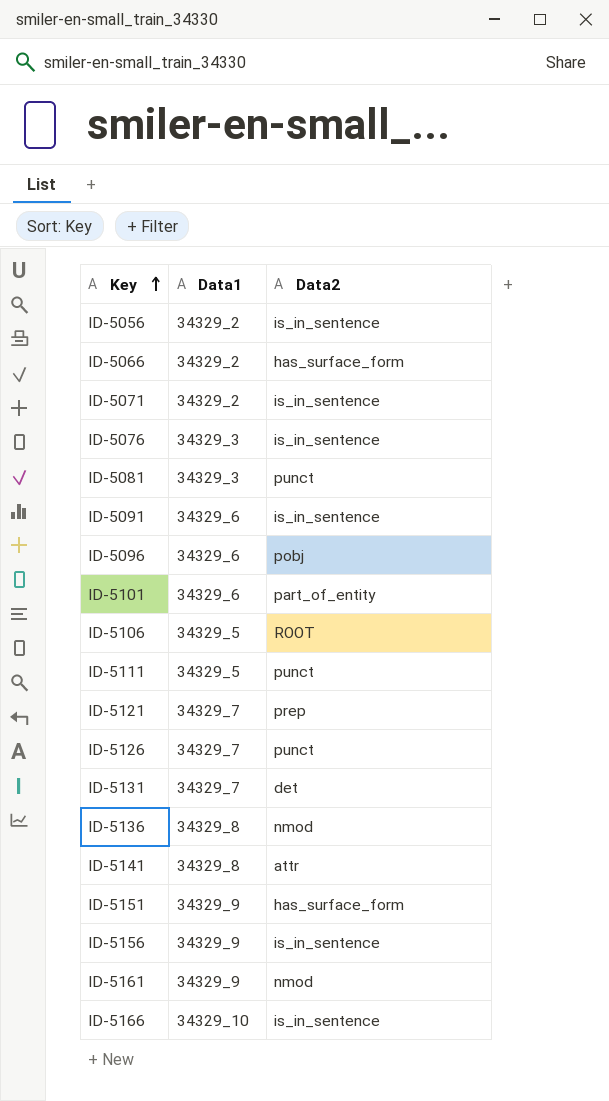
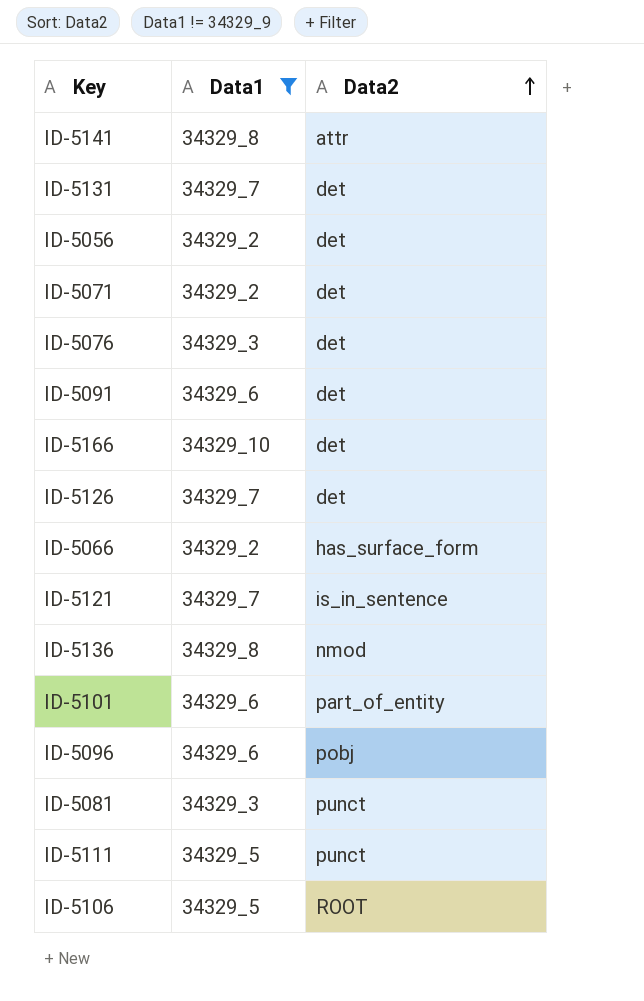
filter: none -> Data1 != 34329_9
row order: Key ascending -> Data2 ascending
ID-5056 | Data2: is_in_sentence -> det
ID-5071 | Data2: is_in_sentence -> det
ID-5076 | Data2: is_in_sentence -> det
ID-5091 | Data2: is_in_sentence -> det
ID-5166 | Data2: is_in_sentence -> det
ID-5126 | Data2: punct -> det
ID-5121 | Data2: prep -> is_in_sentence

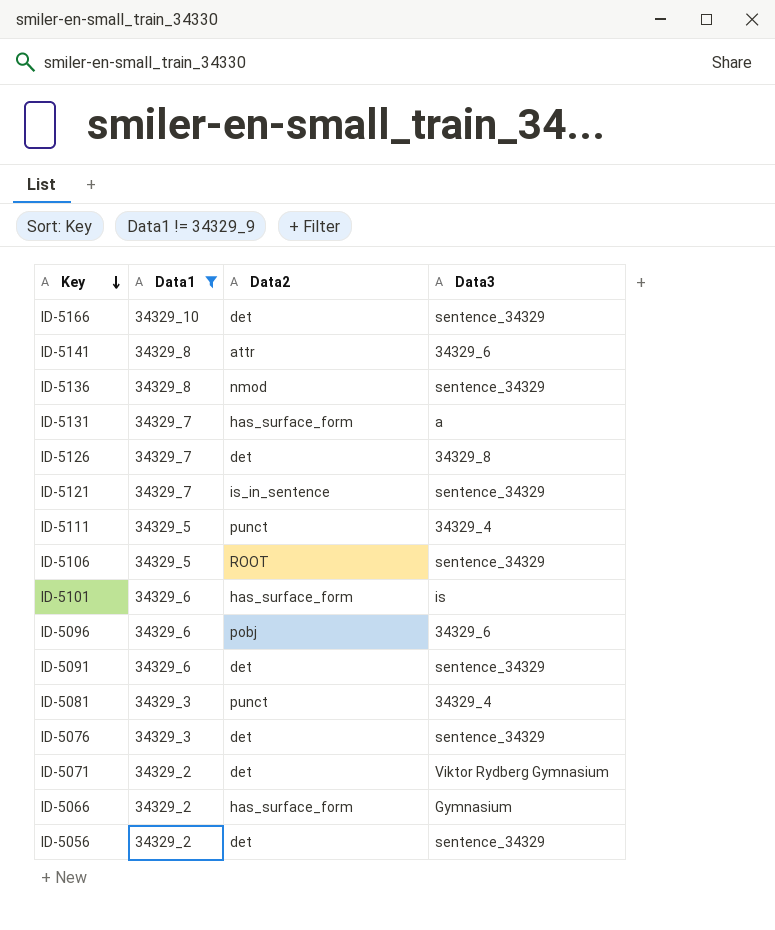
row order: Data2 ascending -> Key descending
column Data3 | position: none -> 4
ID-5131 | Data2: det -> has_surface_form
ID-5101 | Data2: part_of_entity -> has_surface_form

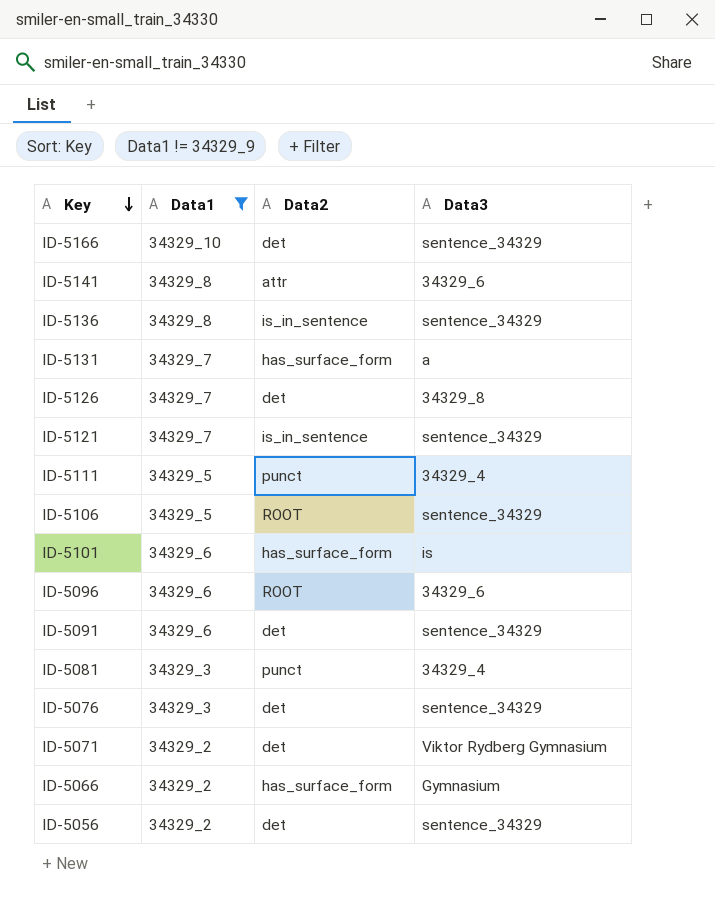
ID-5136 | Data2: nmod -> is_in_sentence
ID-5096 | Data2: pobj -> ROOT

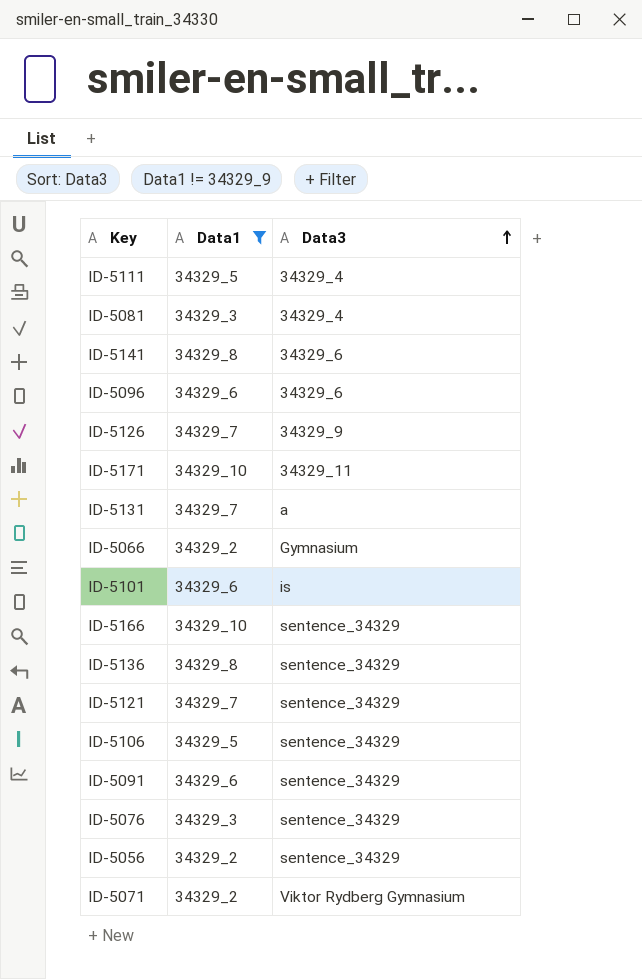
row order: Key descending -> Data3 ascending
column Data2 | position: 3 -> none
ID-5126 | Data3: 34329_8 -> 34329_9
row ID-5171: none -> 34329_10 | 34329_11

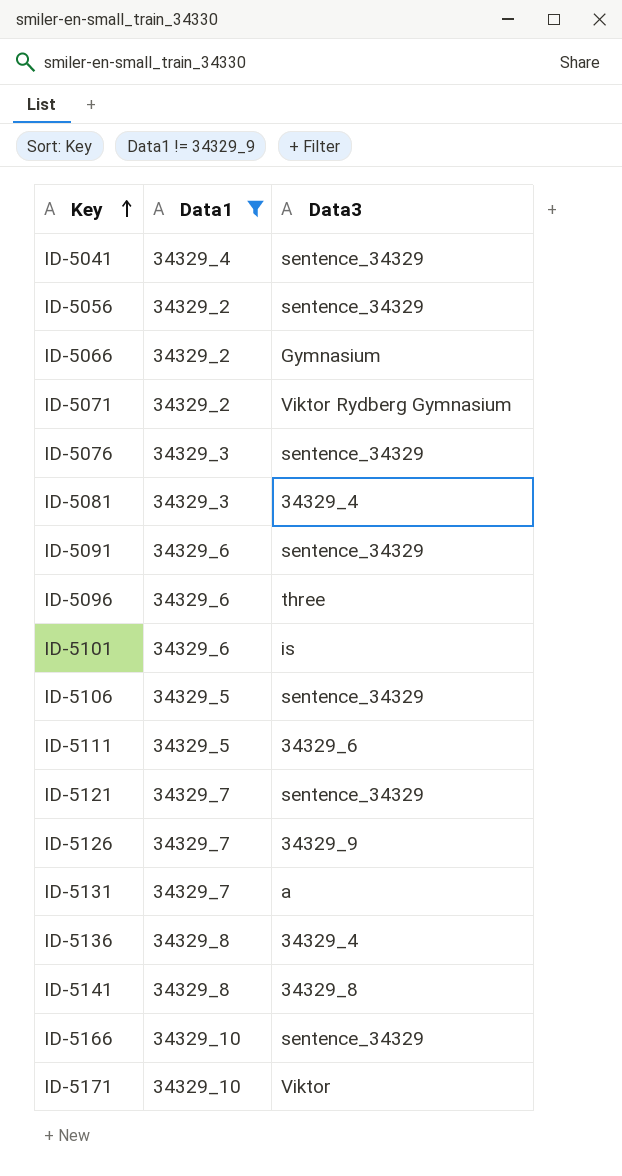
row order: Data3 ascending -> Key ascending
row ID-5041: none -> 34329_4 | sentence_34329
ID-5096 | Data3: 34329_6 -> three
ID-5111 | Data3: 34329_4 -> 34329_6
ID-5136 | Data3: sentence_34329 -> 34329_4
ID-5141 | Data3: 34329_6 -> 34329_8
ID-5171 | Data3: 34329_11 -> Viktor

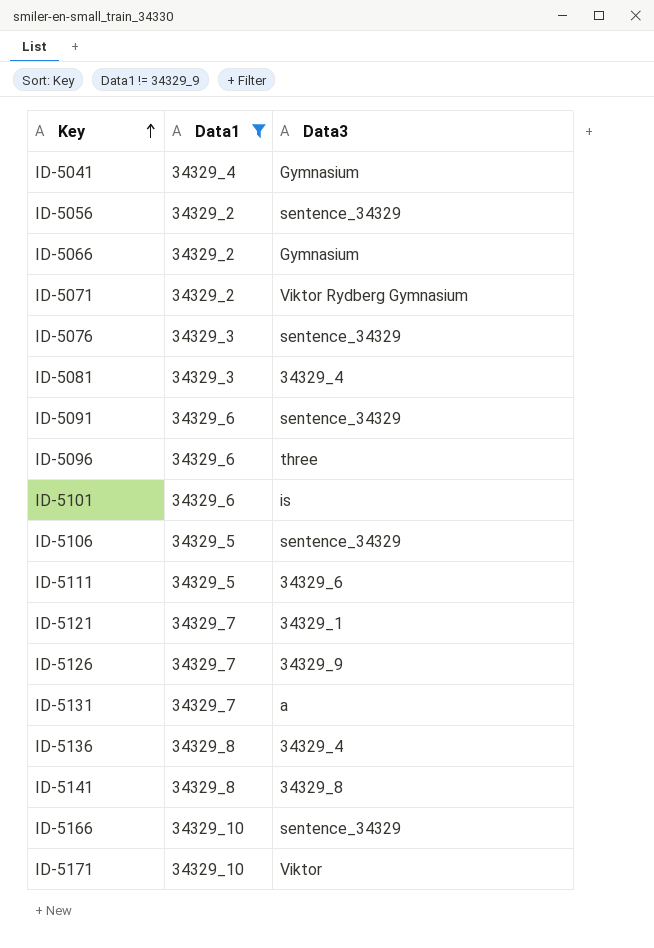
ID-5041 | Data3: sentence_34329 -> Gymnasium
ID-5121 | Data3: sentence_34329 -> 34329_1

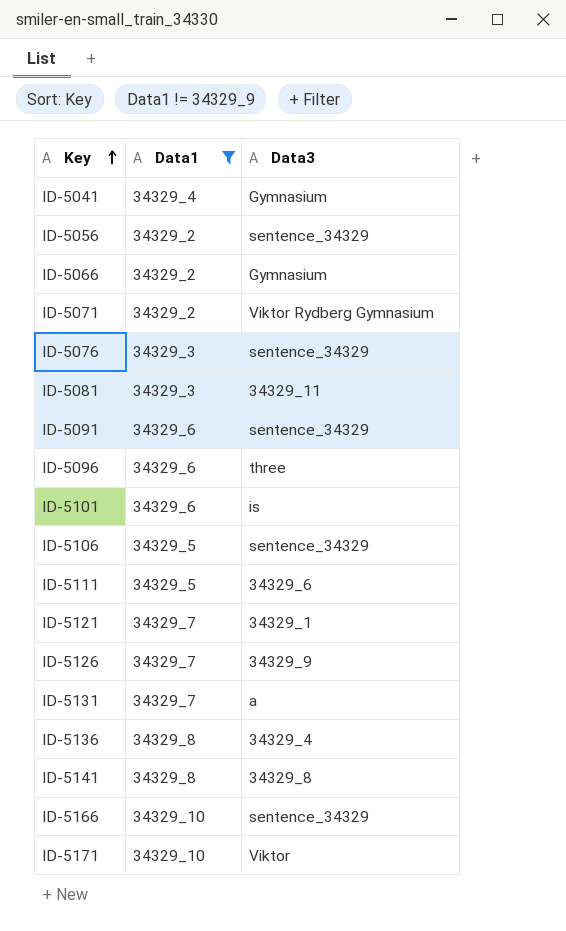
ID-5081 | Data3: 34329_4 -> 34329_11

